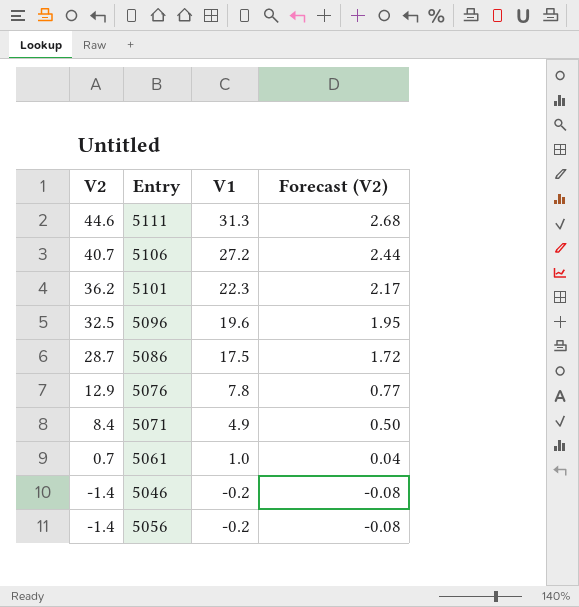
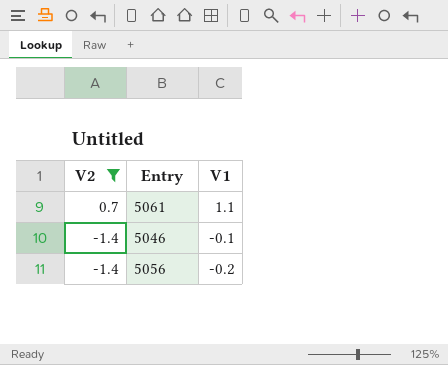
filter: none -> V2 <= 0.7
column Forecast (V2) | formula: [V2] * 0.06 -> none
5061 | V1: 1.0 -> 1.1
5046 | V1: -0.2 -> -0.1

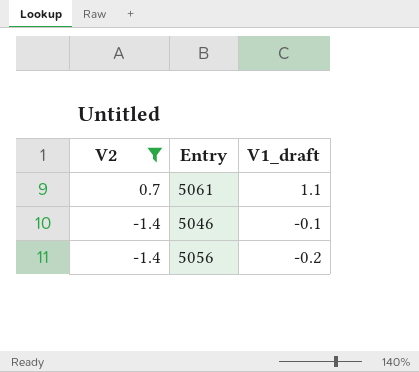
column name: V1 -> V1_draft

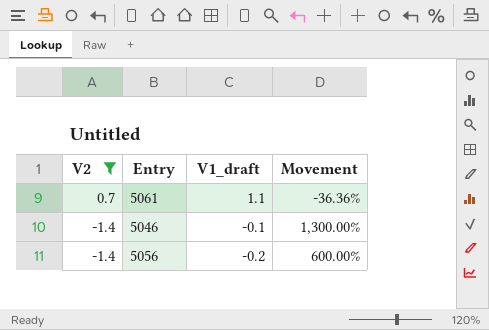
column Movement | formula: none -> ([V2] - [V1_draft]) / [V1_draft]

